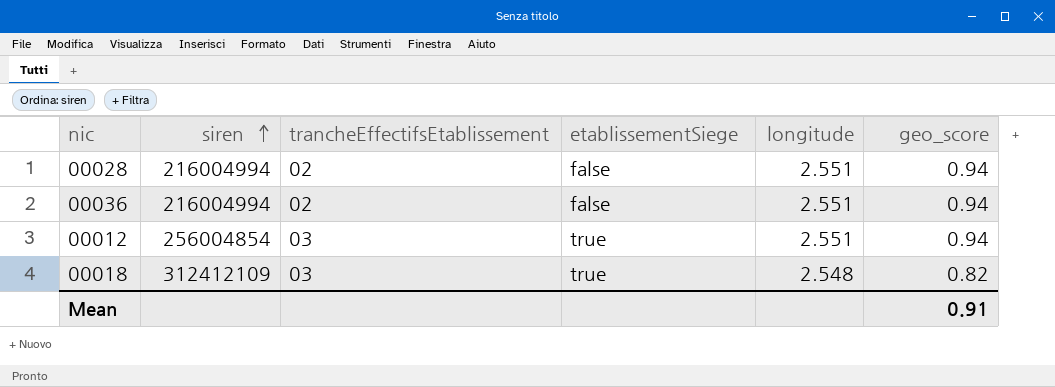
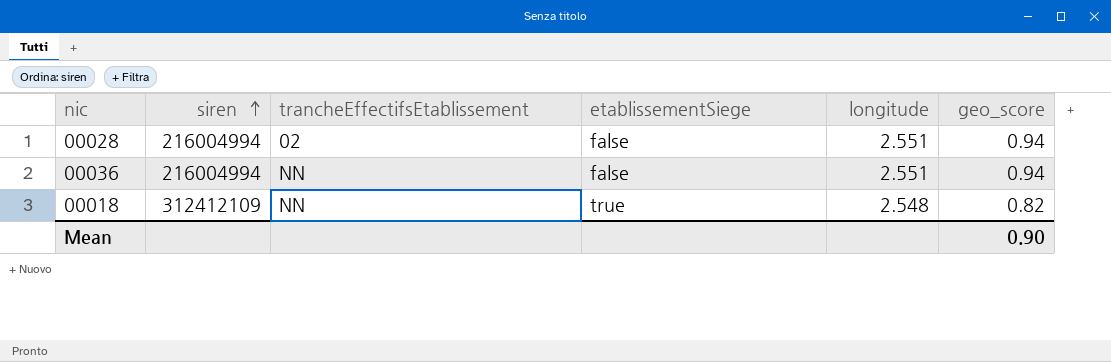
row 00012: 256004854 | 03 | true | 2.551 | 0.94 -> none
00036 | trancheEffectifsEtablissement: 02 -> NN
00018 | trancheEffectifsEtablissement: 03 -> NN
Mean | geo_score: 0.91 -> 0.90

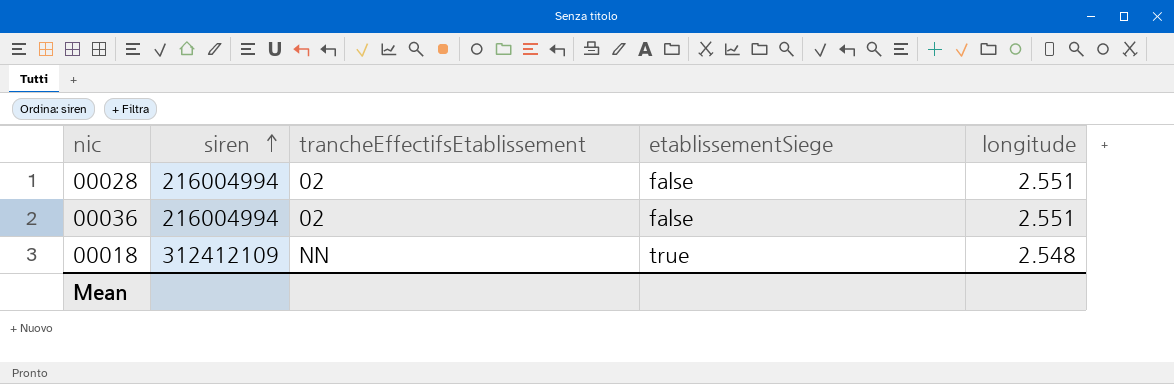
column geo_score | position: 6 -> none
00036 | trancheEffectifsEtablissement: NN -> 02

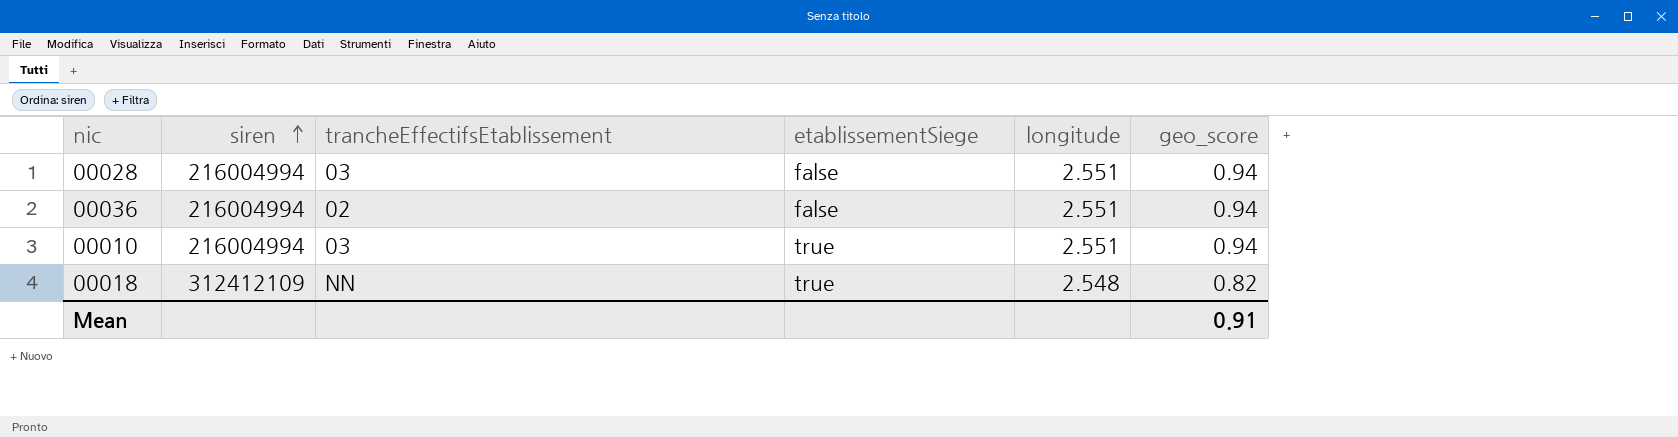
column geo_score | position: none -> 6
00028 | trancheEffectifsEtablissement: 02 -> 03
row 00010: none -> 216004994 | 03 | true | 2.551 | 0.94

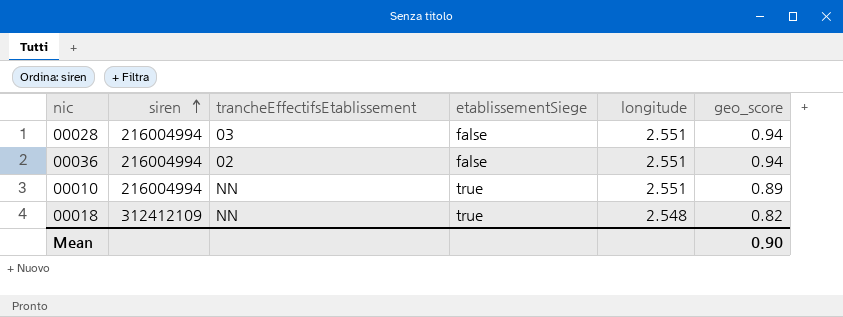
00010 | trancheEffectifsEtablissement: 03 -> NN
00010 | geo_score: 0.94 -> 0.89
Mean | geo_score: 0.91 -> 0.90

